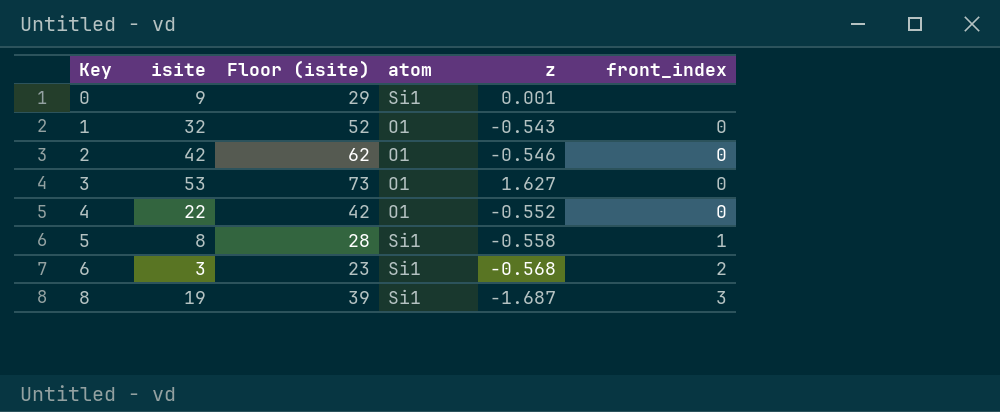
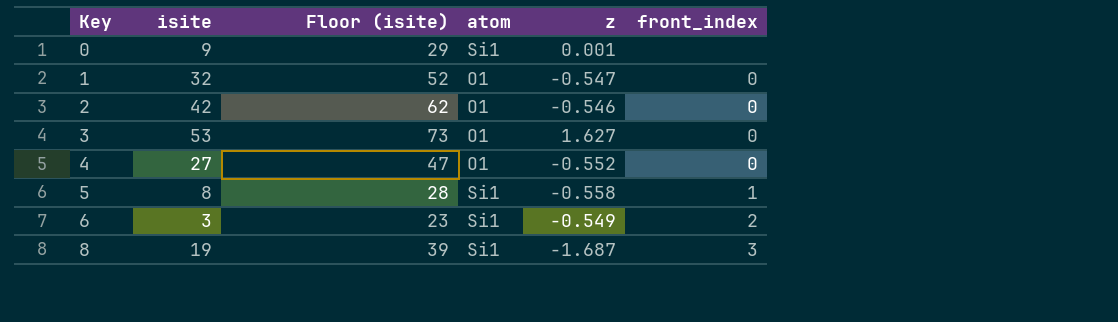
1 | z: -0.543 -> -0.547
4 | isite: 22 -> 27
4 | Floor (isite): 42 -> 47
6 | z: -0.568 -> -0.549

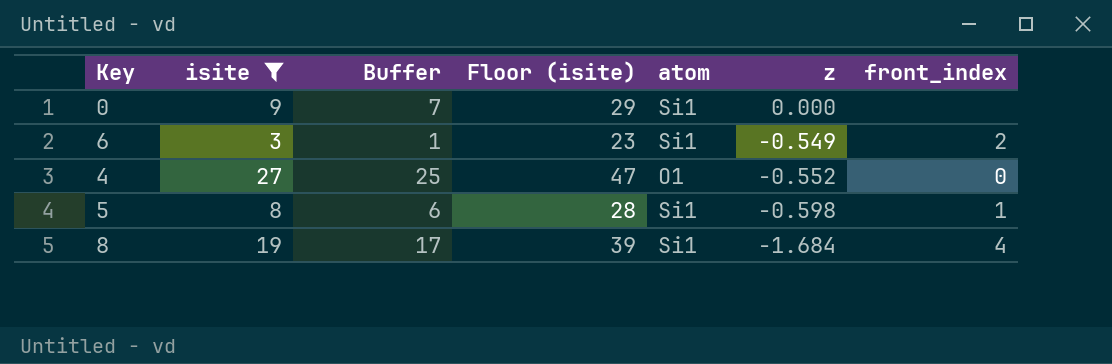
filter: none -> isite <= 27
row order: Key ascending -> z descending
column Buffer | formula: none -> [isite] - 2
0 | z: 0.001 -> 0.000
5 | z: -0.558 -> -0.598
8 | z: -1.687 -> -1.684
8 | front_index: 3 -> 4

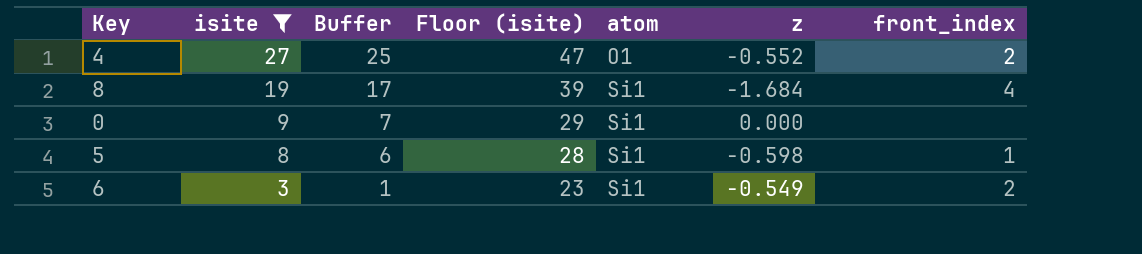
row order: z descending -> isite descending
4 | front_index: 0 -> 2

